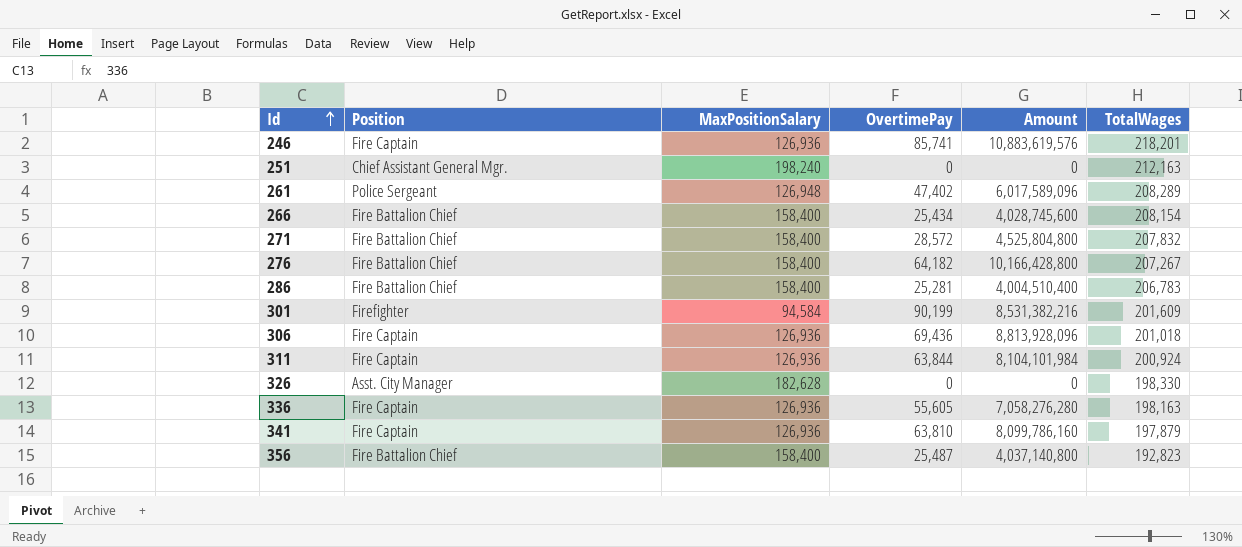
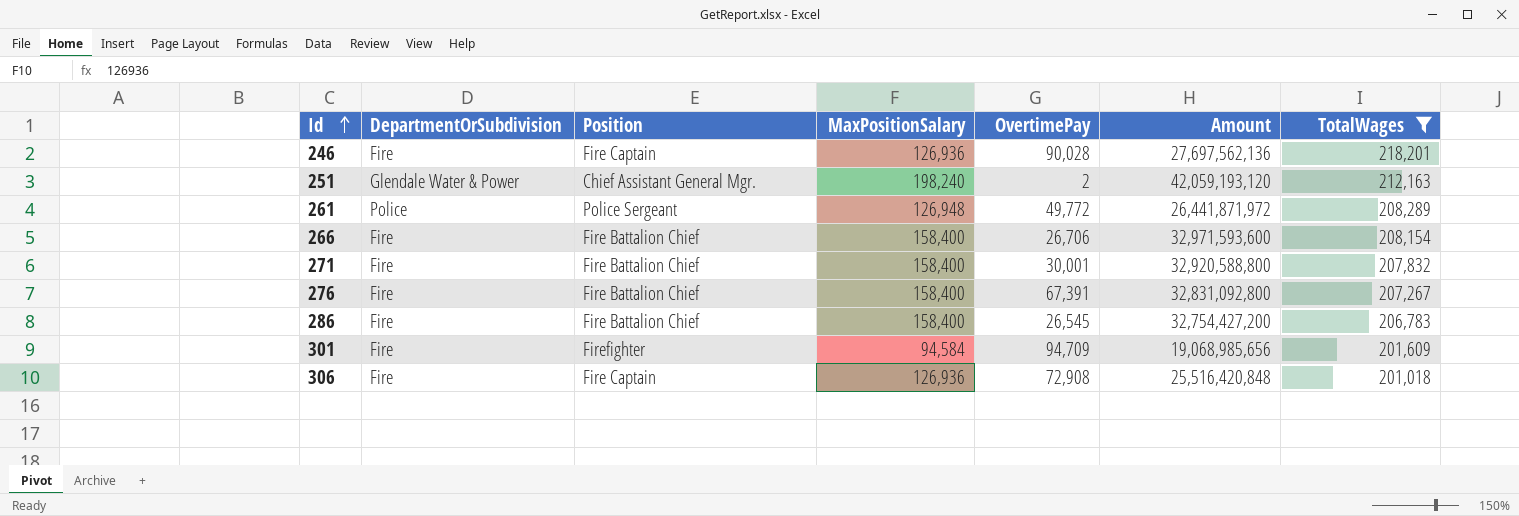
filter: none -> TotalWages >= 201,018
column DepartmentOrSubdivision | position: none -> 2
column Amount | formula: [MaxPositionSalary] * [OvertimePay] -> [MaxPositionSalary] * [TotalWages]
246 | OvertimePay: 85,741 -> 90,028
251 | OvertimePay: 0 -> 2
261 | OvertimePay: 47,402 -> 49,772
266 | OvertimePay: 25,434 -> 26,706
271 | OvertimePay: 28,572 -> 30,001
276 | OvertimePay: 64,182 -> 67,391
286 | OvertimePay: 25,281 -> 26,545
301 | OvertimePay: 90,199 -> 94,709
306 | OvertimePay: 69,436 -> 72,908

